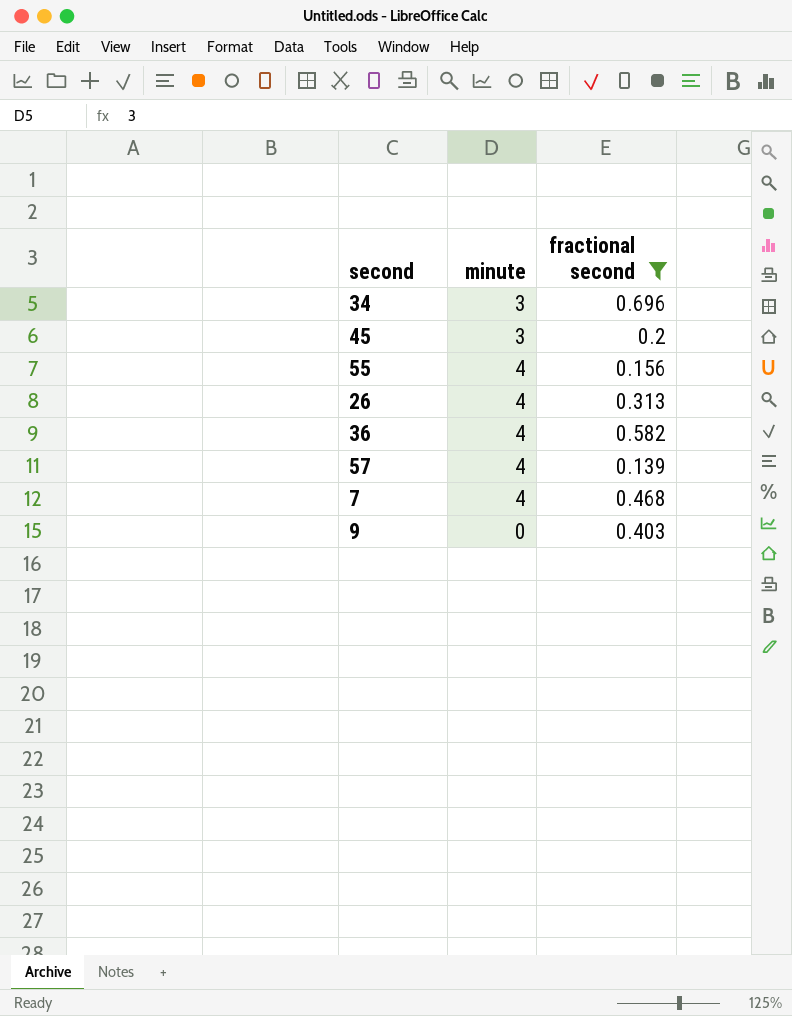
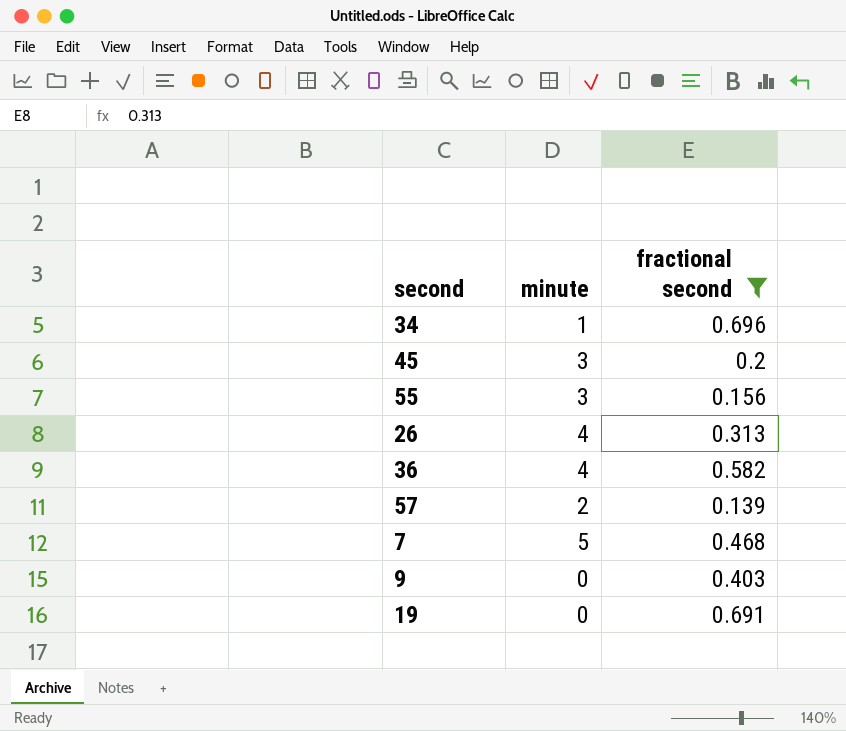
34 | minute: 3 -> 1
55 | minute: 4 -> 3
57 | minute: 4 -> 2
7 | minute: 4 -> 5
row 19: none -> 0 | 0.691

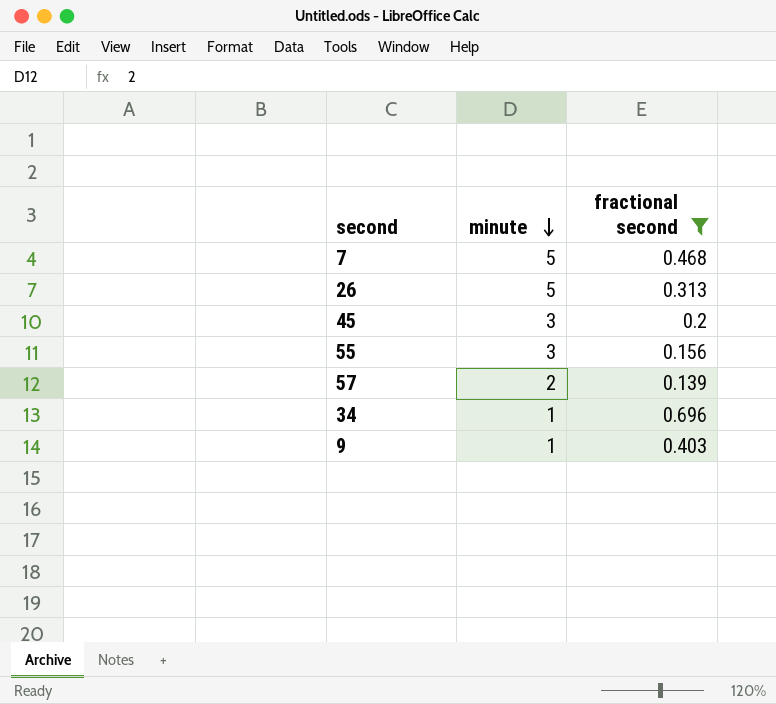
row order: none -> minute descending
row 36: 4 | 0.582 -> none
row 19: 0 | 0.691 -> none
26 | minute: 4 -> 5
9 | minute: 0 -> 1

